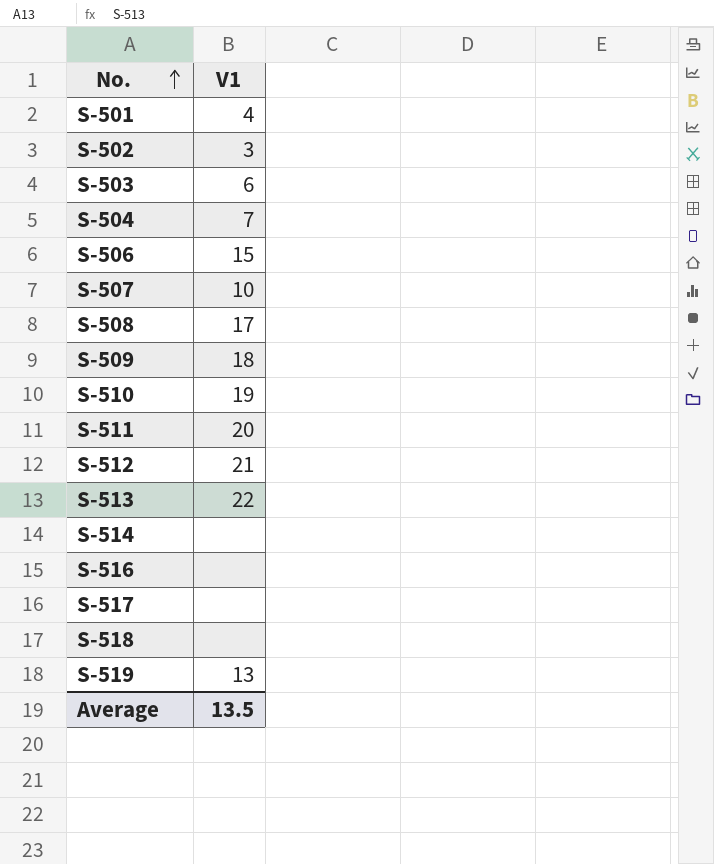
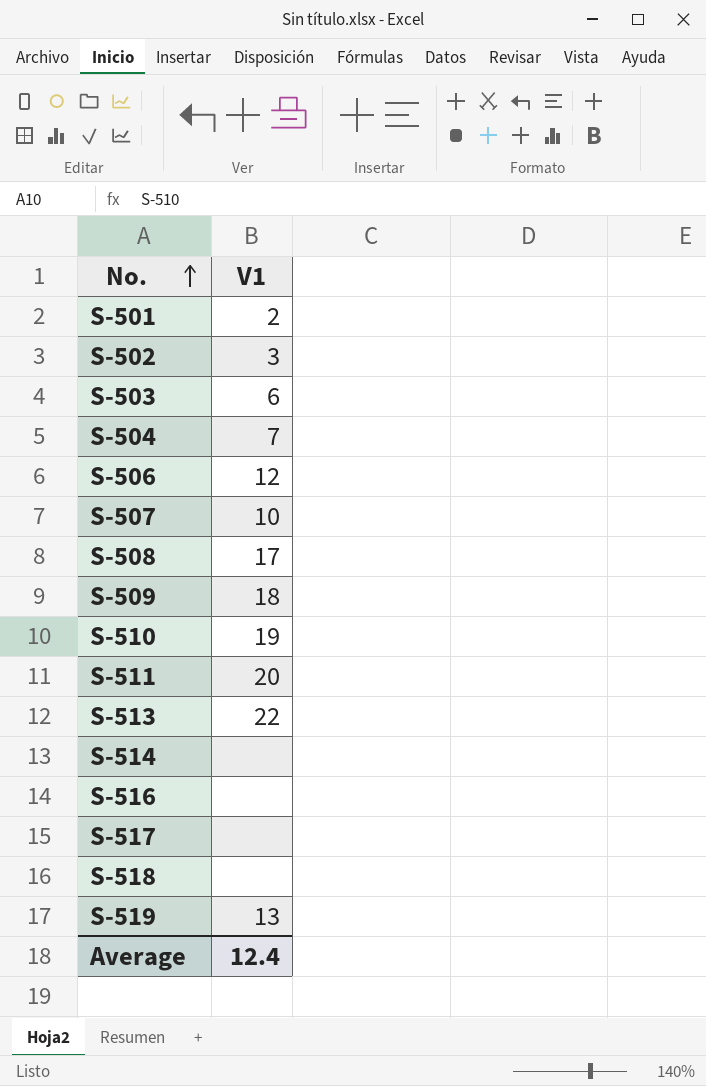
row S-512: 21 -> none
S-501 | V1: 4 -> 2
S-506 | V1: 15 -> 12
Average | V1: 13.5 -> 12.4

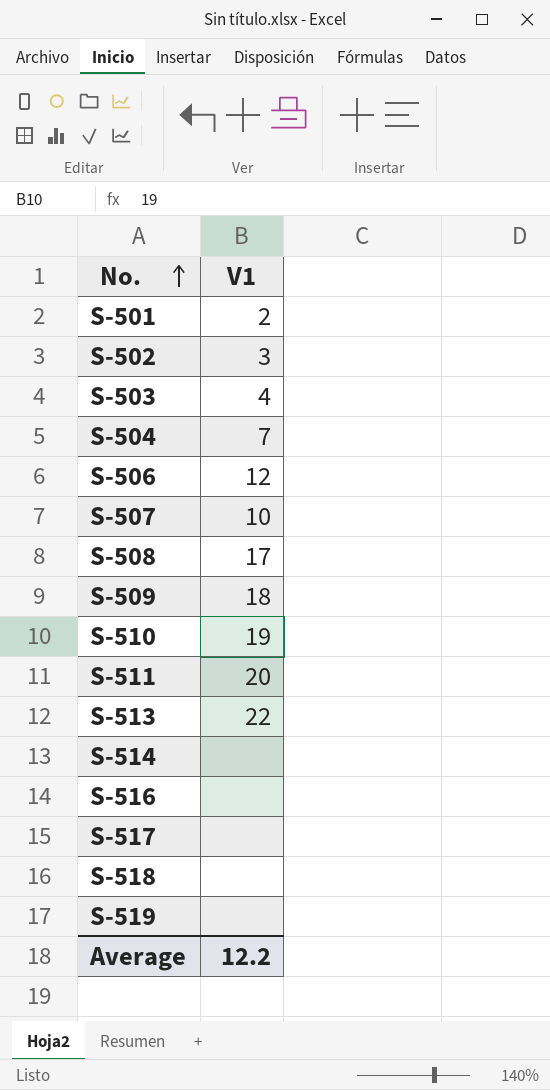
S-503 | V1: 6 -> 4
S-519 | V1: 13 -> none
Average | V1: 12.4 -> 12.2

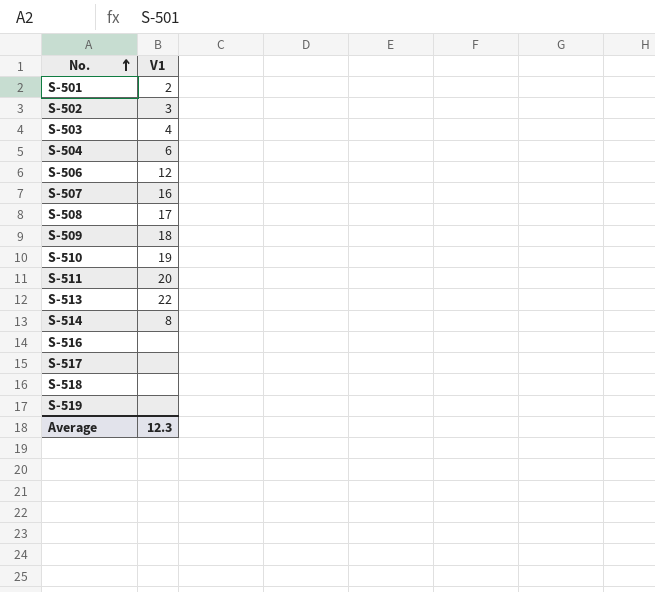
S-504 | V1: 7 -> 6
S-507 | V1: 10 -> 16
S-514 | V1: none -> 8
Average | V1: 12.2 -> 12.3

